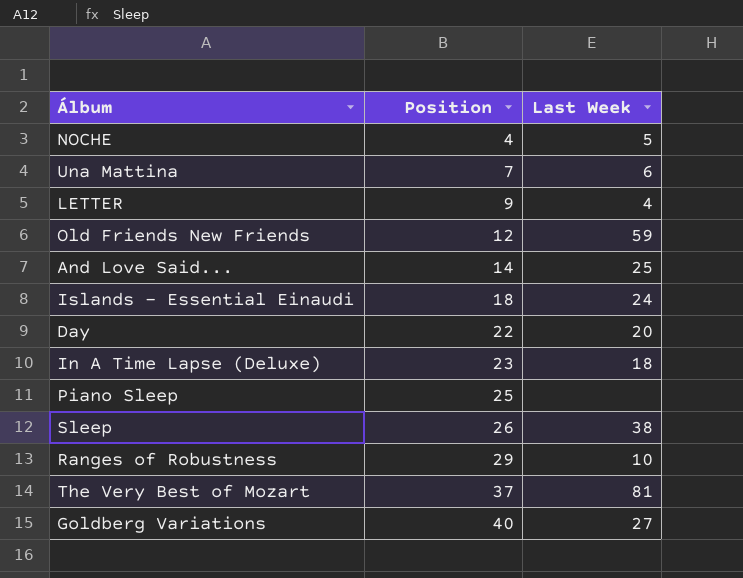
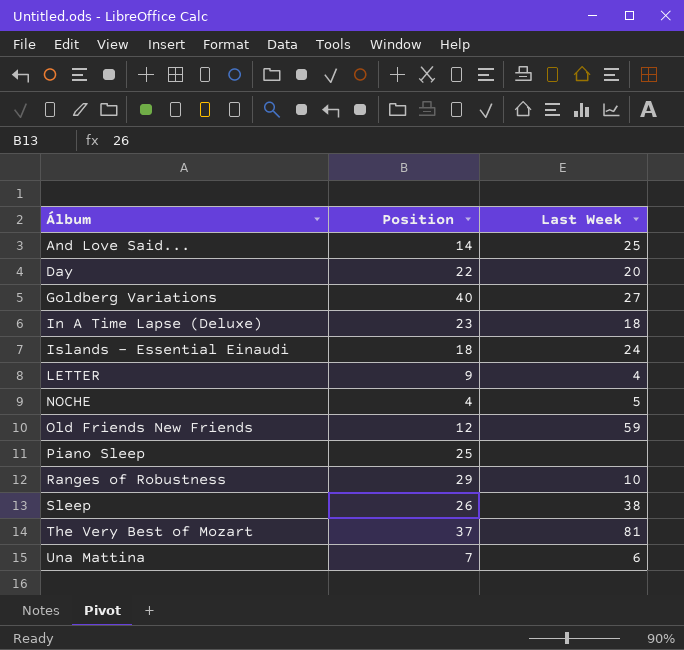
row order: Position ascending -> Álbum ascending

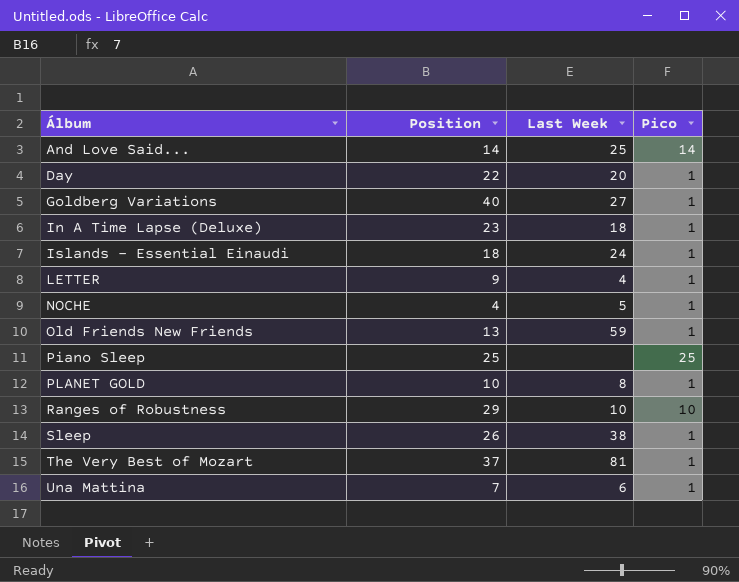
column Pico | position: none -> 4
Old Friends New Friends | Position: 12 -> 13
row PLANET GOLD: none -> 10 | 8 | 1

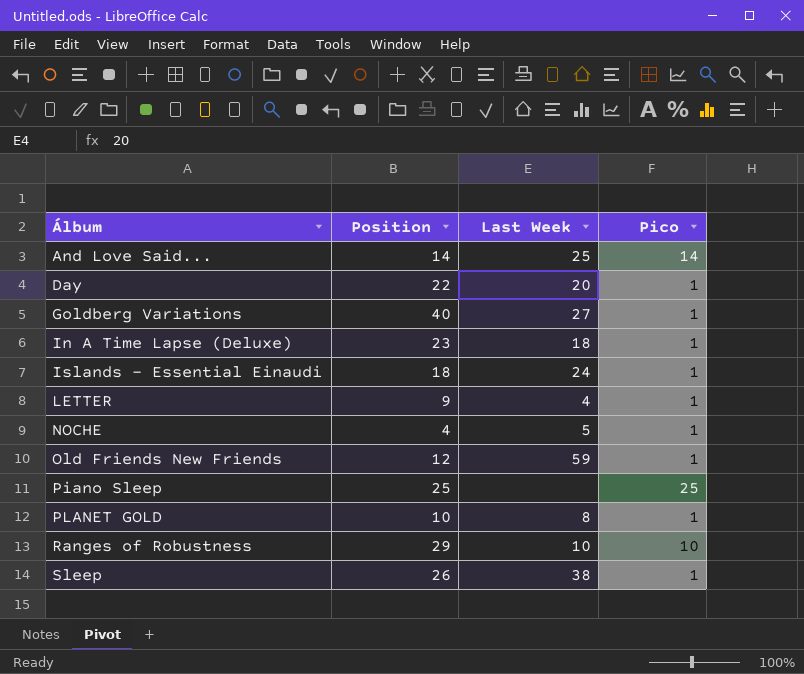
row The Very Best of Mozart: 37 | 81 | 1 -> none
row Una Mattina: 7 | 6 | 1 -> none
Old Friends New Friends | Position: 13 -> 12

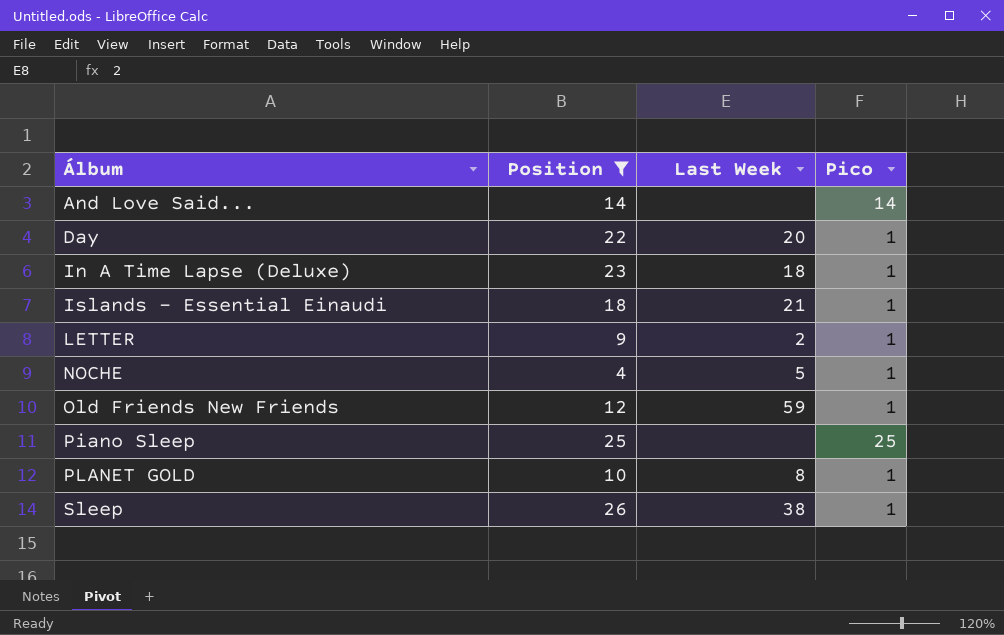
filter: none -> Position <= 26
And Love Said... | Last Week: 25 -> none
Islands - Essential Einaudi | Last Week: 24 -> 21
LETTER | Last Week: 4 -> 2

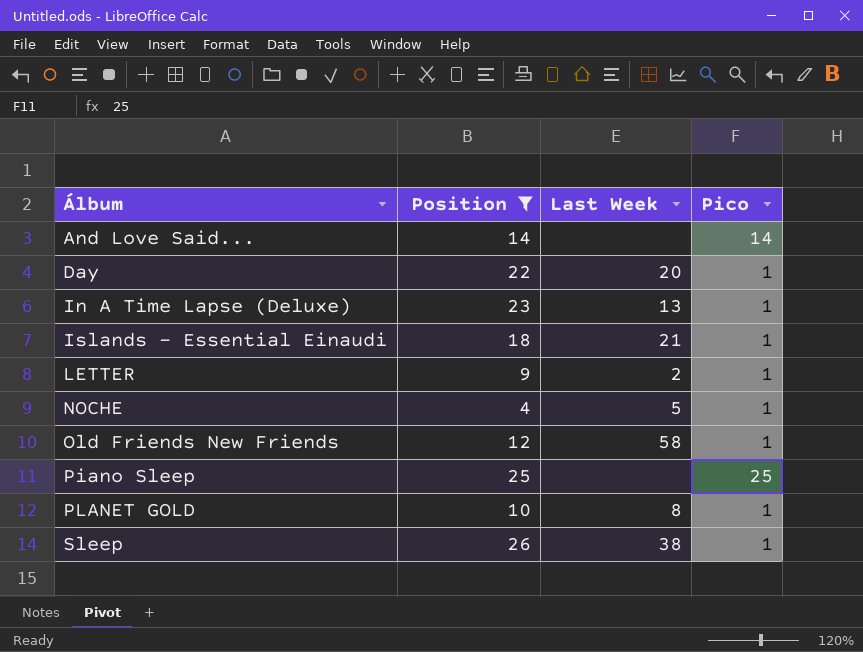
In A Time Lapse (Deluxe) | Last Week: 18 -> 13
Old Friends New Friends | Last Week: 59 -> 58

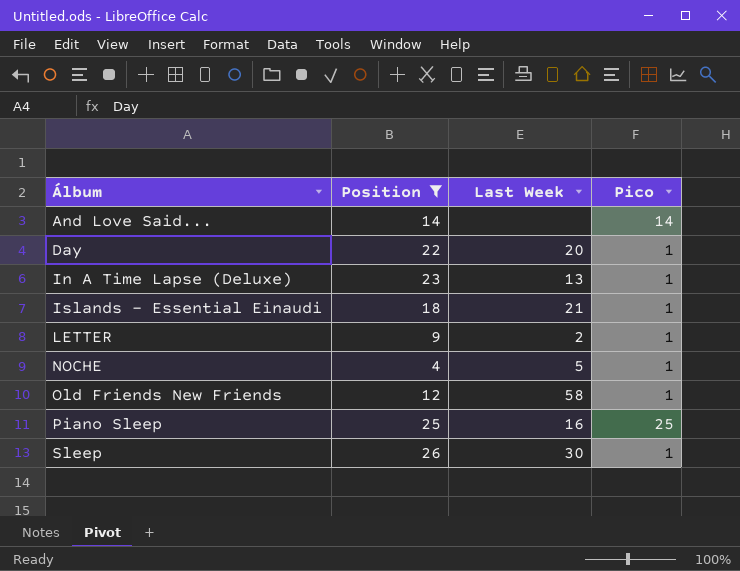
row PLANET GOLD: 10 | 8 | 1 -> none
Piano Sleep | Last Week: none -> 16
Sleep | Last Week: 38 -> 30

